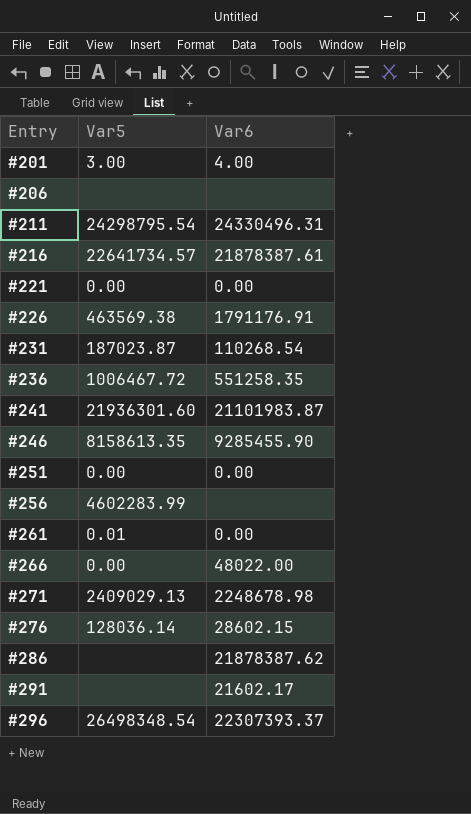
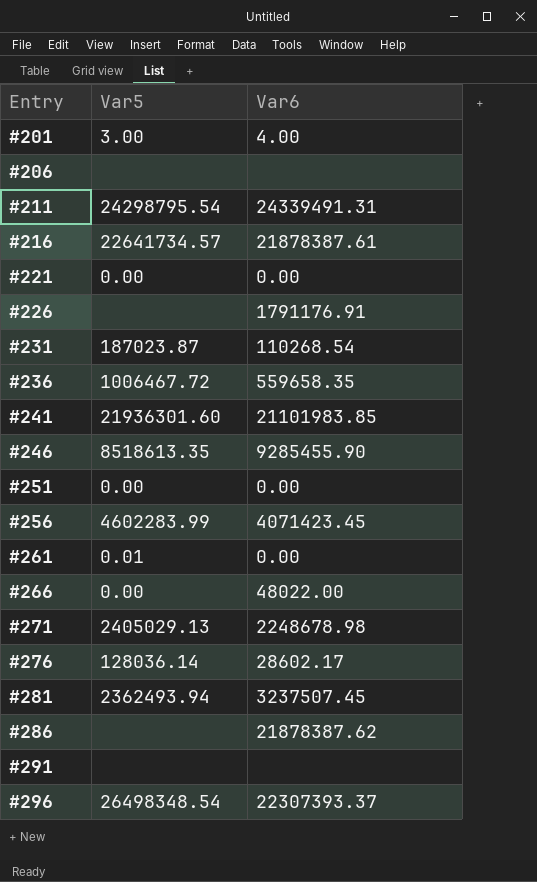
#211 | Var6: 24330496.31 -> 24339491.31
#226 | Var5: 463569.38 -> none
#236 | Var6: 551258.35 -> 559658.35
#241 | Var6: 21101983.87 -> 21101983.85
#246 | Var5: 8158613.35 -> 8518613.35
#256 | Var6: none -> 4071423.45
#271 | Var5: 2409029.13 -> 2405029.13
#276 | Var6: 28602.15 -> 28602.17
row #281: none -> 2362493.94 | 3237507.45
#291 | Var6: 21602.17 -> none

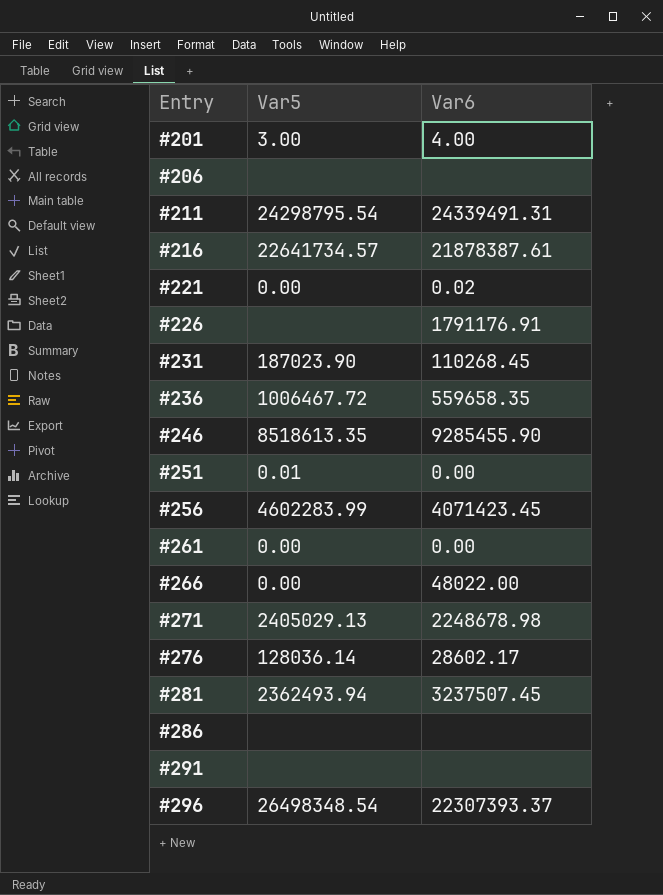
row #241: 21936301.60 | 21101983.85 -> none
#221 | Var6: 0.00 -> 0.02
#231 | Var5: 187023.87 -> 187023.90
#231 | Var6: 110268.54 -> 110268.45
#251 | Var5: 0.00 -> 0.01
#261 | Var5: 0.01 -> 0.00
#286 | Var6: 21878387.62 -> none

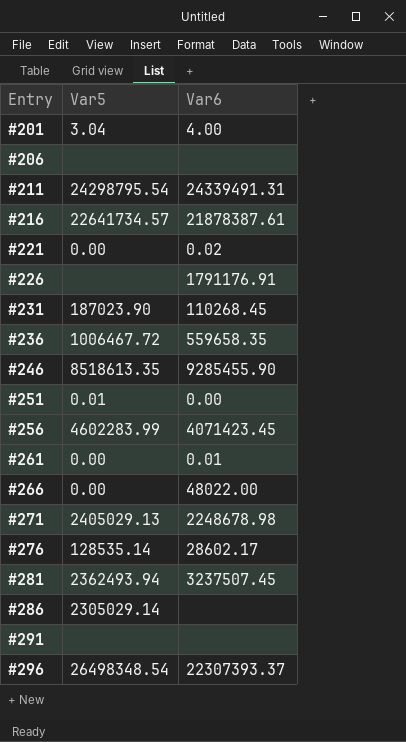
#201 | Var5: 3.00 -> 3.04
#261 | Var6: 0.00 -> 0.01
#276 | Var5: 128036.14 -> 128535.14
#286 | Var5: none -> 2305029.14

